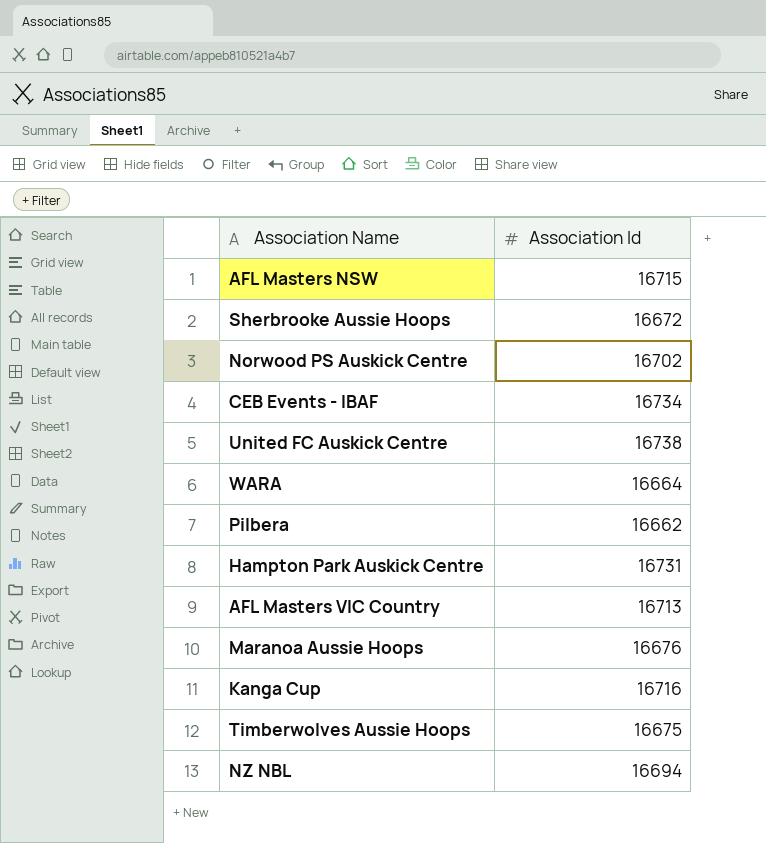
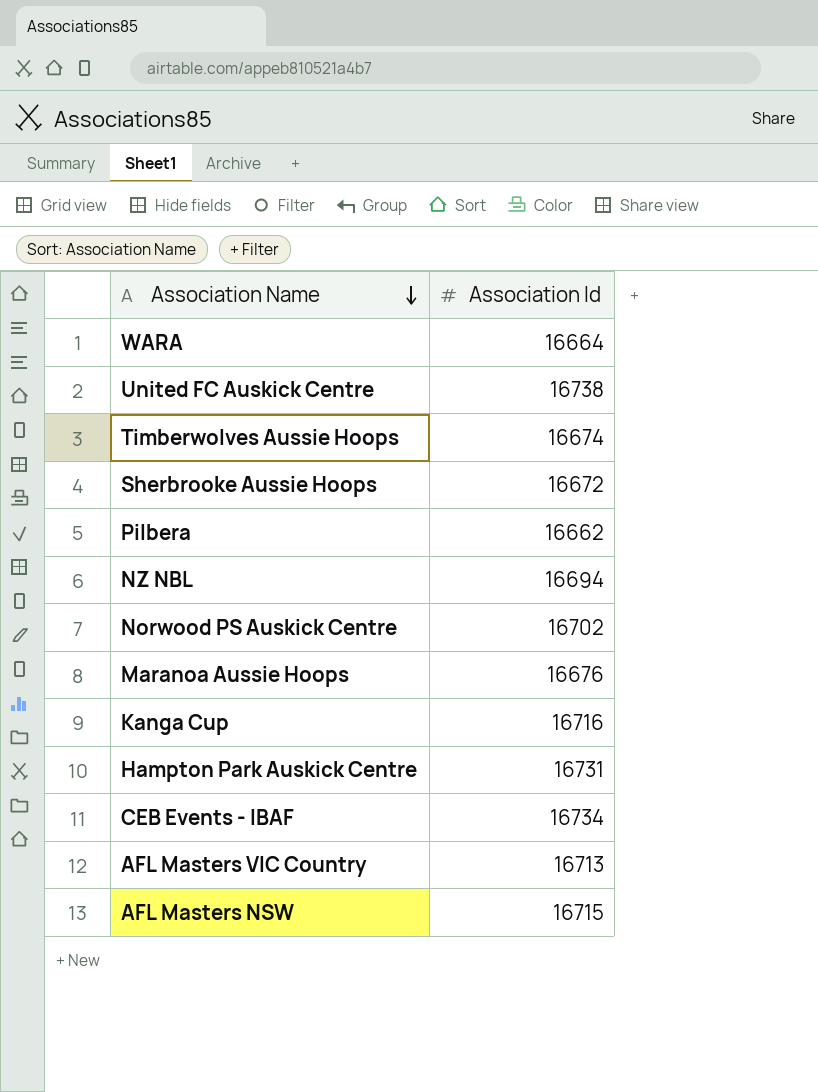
row order: none -> Association Name descending
Timberwolves Aussie Hoops | Association Id: 16675 -> 16674

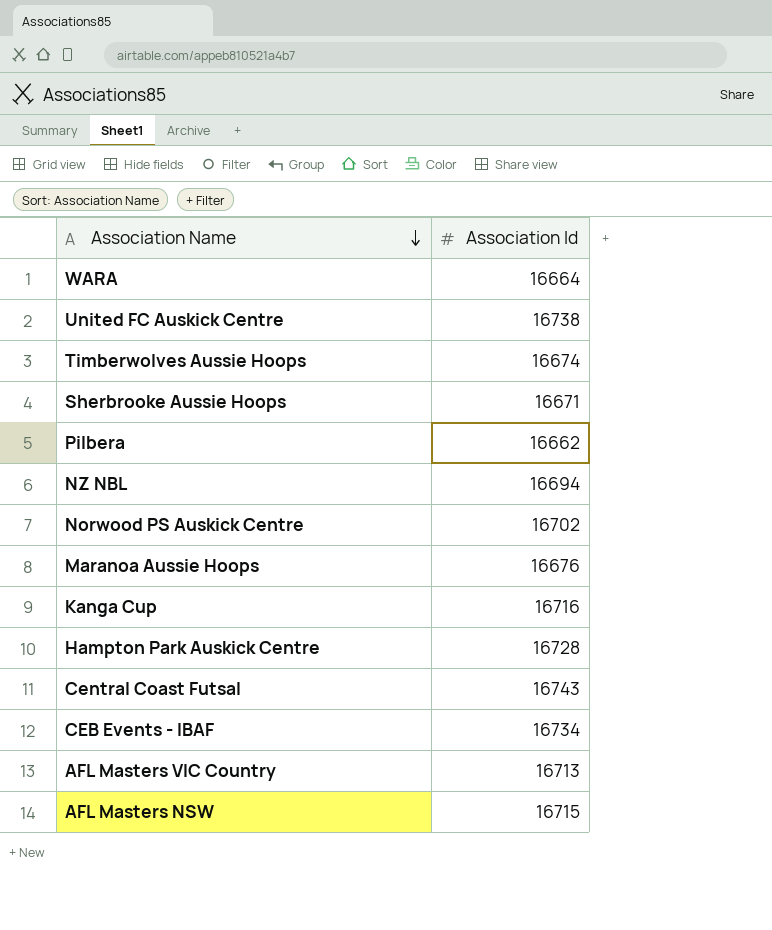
Sherbrooke Aussie Hoops | Association Id: 16672 -> 16671
Hampton Park Auskick Centre | Association Id: 16731 -> 16728
row Central Coast Futsal: none -> 16743

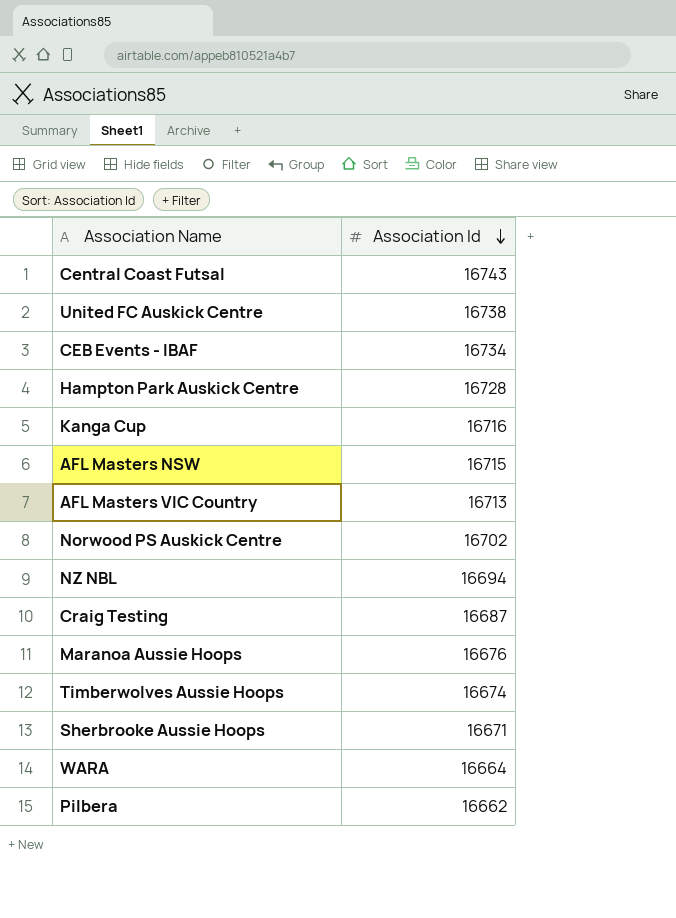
row order: Association Name descending -> Association Id descending
row Craig Testing: none -> 16687

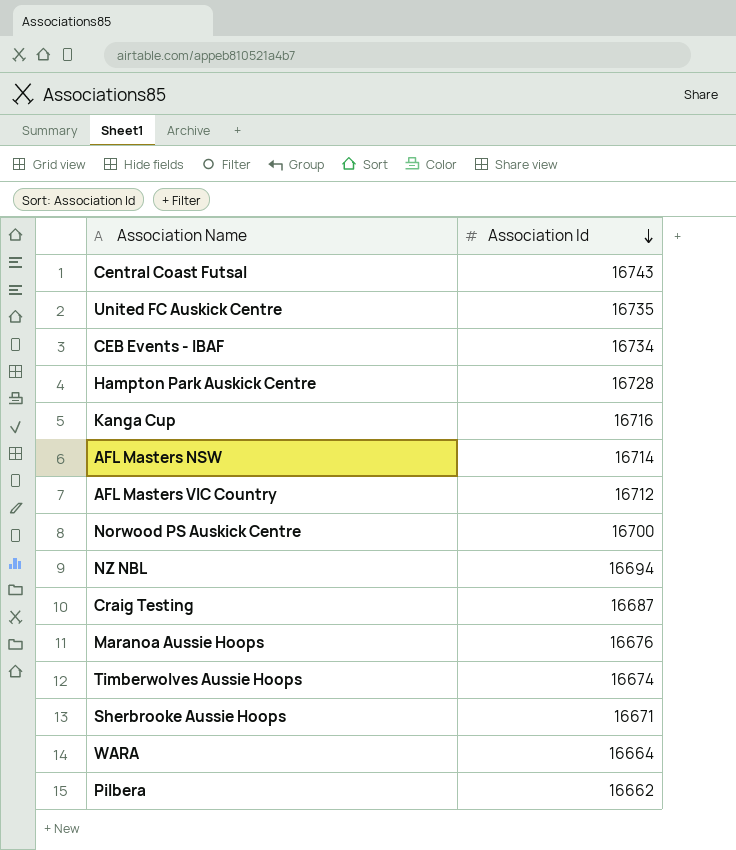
United FC Auskick Centre | Association Id: 16738 -> 16735
AFL Masters NSW | Association Id: 16715 -> 16714
AFL Masters VIC Country | Association Id: 16713 -> 16712
Norwood PS Auskick Centre | Association Id: 16702 -> 16700

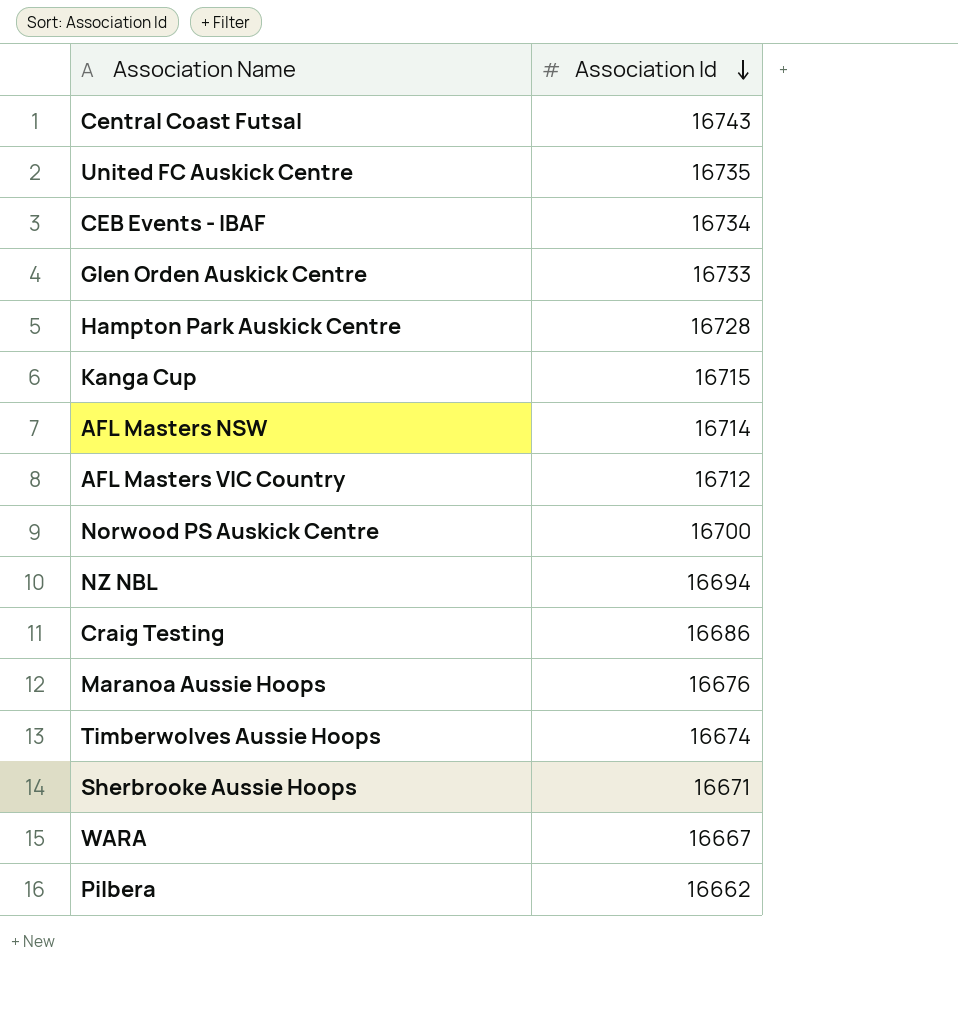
row Glen Orden Auskick Centre: none -> 16733
Kanga Cup | Association Id: 16716 -> 16715
Craig Testing | Association Id: 16687 -> 16686
WARA | Association Id: 16664 -> 16667

